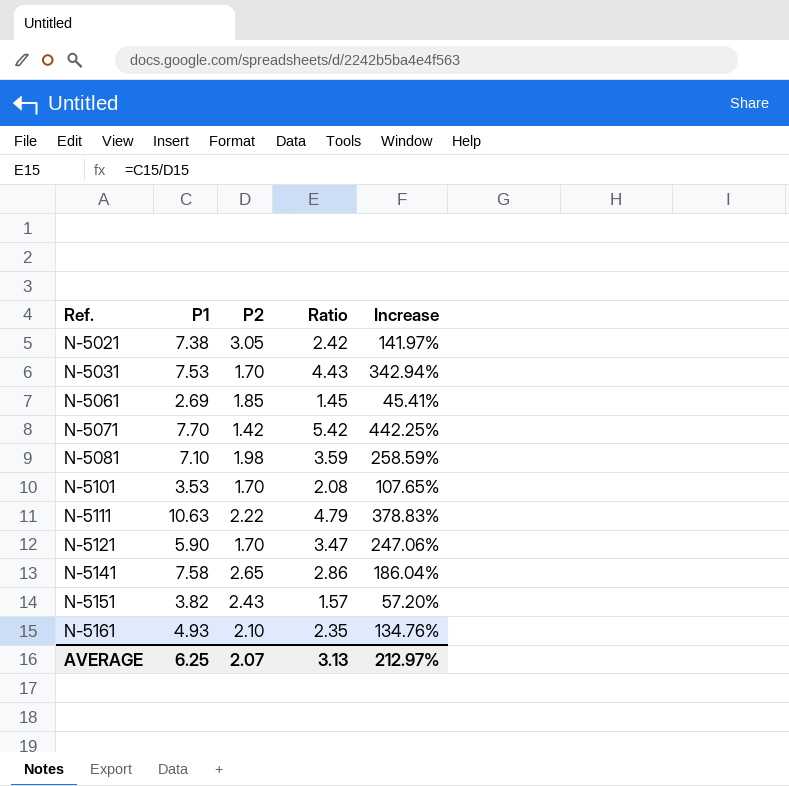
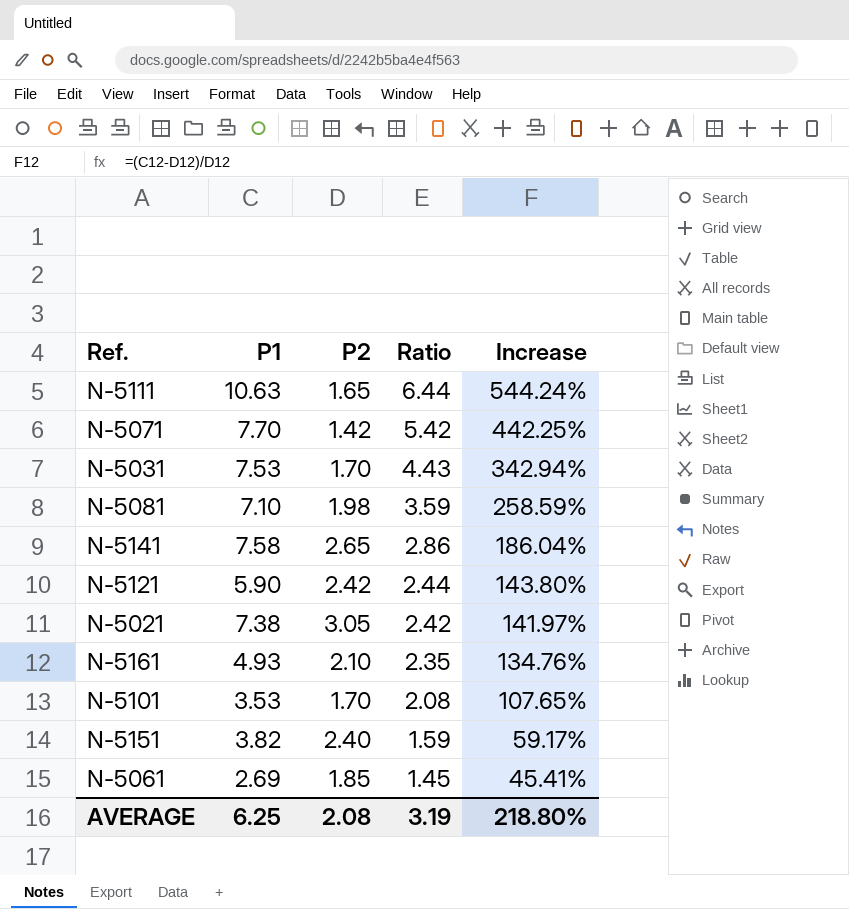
row order: Ref. ascending -> Ratio descending
N-5111 | P2: 2.22 -> 1.65
N-5111 | Ratio: 4.79 -> 6.44
N-5111 | Increase: 378.83% -> 544.24%
N-5121 | P2: 1.70 -> 2.42
N-5121 | Ratio: 3.47 -> 2.44
N-5121 | Increase: 247.06% -> 143.80%
N-5151 | P2: 2.43 -> 2.40
N-5151 | Ratio: 1.57 -> 1.59
N-5151 | Increase: 57.20% -> 59.17%
AVERAGE | P2: 2.07 -> 2.08
AVERAGE | Ratio: 3.13 -> 3.19
AVERAGE | Increase: 212.97% -> 218.80%

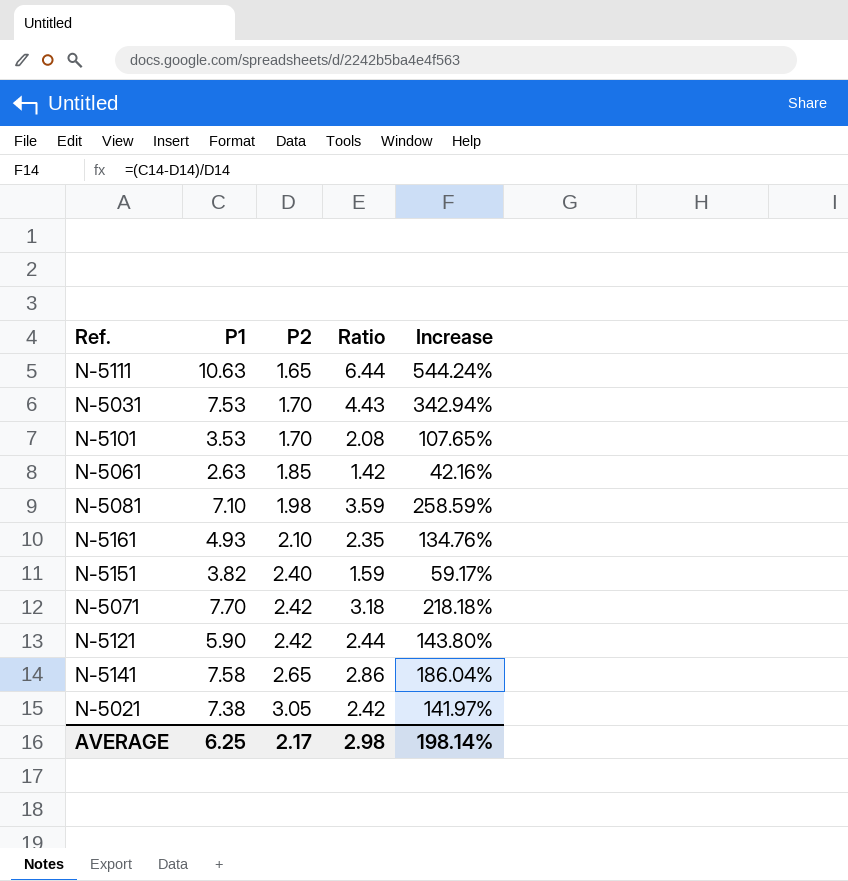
row order: Ratio descending -> P2 ascending
N-5061 | P1: 2.69 -> 2.63
N-5061 | Ratio: 1.45 -> 1.42
N-5061 | Increase: 45.41% -> 42.16%
N-5071 | P2: 1.42 -> 2.42
N-5071 | Ratio: 5.42 -> 3.18
N-5071 | Increase: 442.25% -> 218.18%
AVERAGE | P2: 2.08 -> 2.17
AVERAGE | Ratio: 3.19 -> 2.98
AVERAGE | Increase: 218.80% -> 198.14%

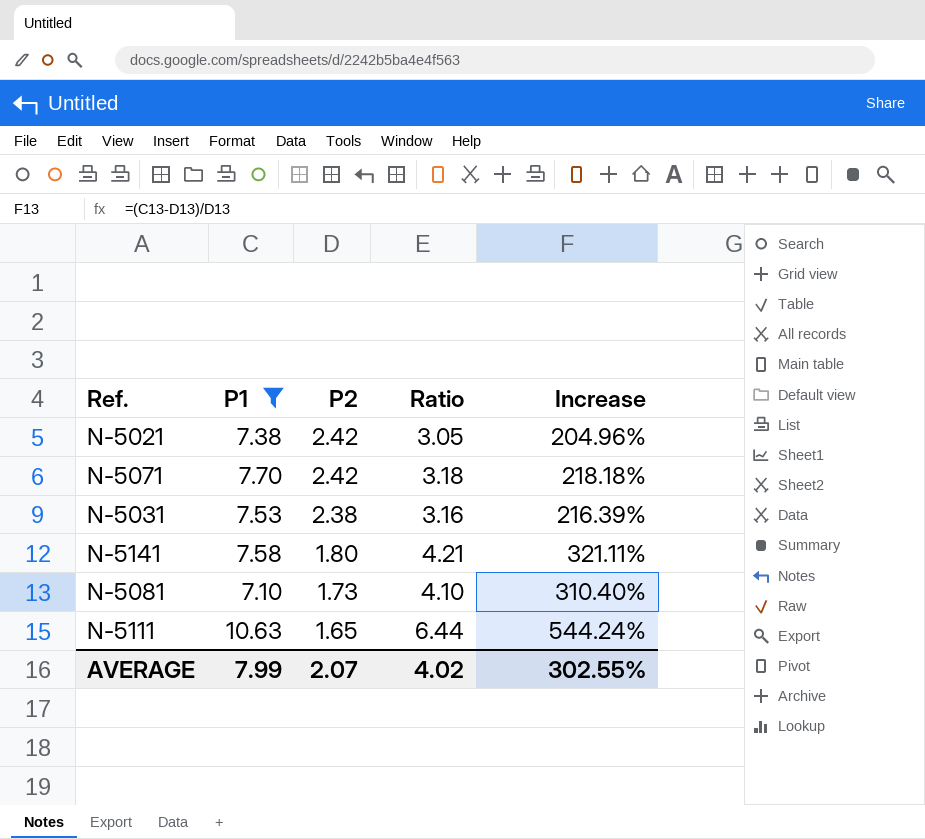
filter: none -> P1 >= 7.10
row order: P2 ascending -> P2 descending
N-5021 | P2: 3.05 -> 2.42
N-5021 | Ratio: 2.42 -> 3.05
N-5021 | Increase: 141.97% -> 204.96%
N-5031 | P2: 1.70 -> 2.38
N-5031 | Ratio: 4.43 -> 3.16
N-5031 | Increase: 342.94% -> 216.39%
N-5141 | P2: 2.65 -> 1.80
N-5141 | Ratio: 2.86 -> 4.21
N-5141 | Increase: 186.04% -> 321.11%
N-5081 | P2: 1.98 -> 1.73
N-5081 | Ratio: 3.59 -> 4.10
N-5081 | Increase: 258.59% -> 310.40%
AVERAGE | P1: 6.25 -> 7.99
AVERAGE | P2: 2.17 -> 2.07
AVERAGE | Ratio: 2.98 -> 4.02
AVERAGE | Increase: 198.14% -> 302.55%

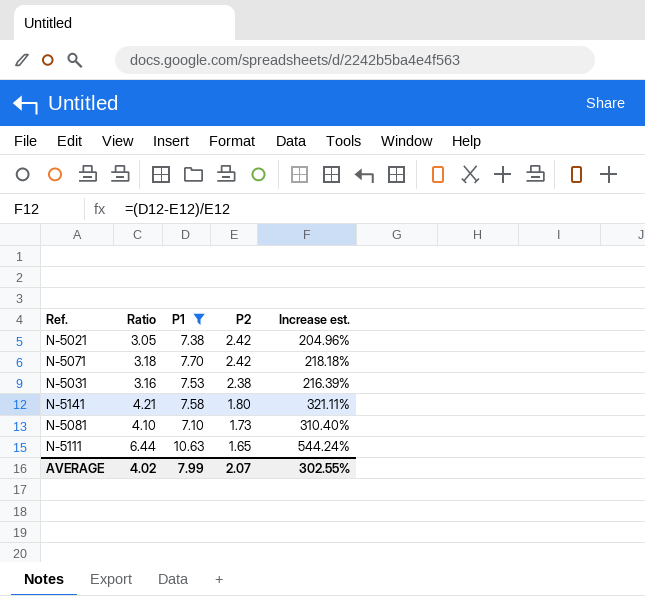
column Ratio | position: 4 -> 2
column name: Increase -> Increase est.

